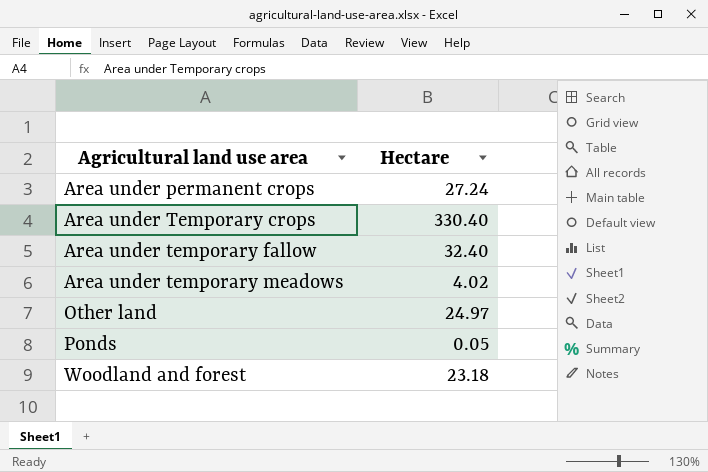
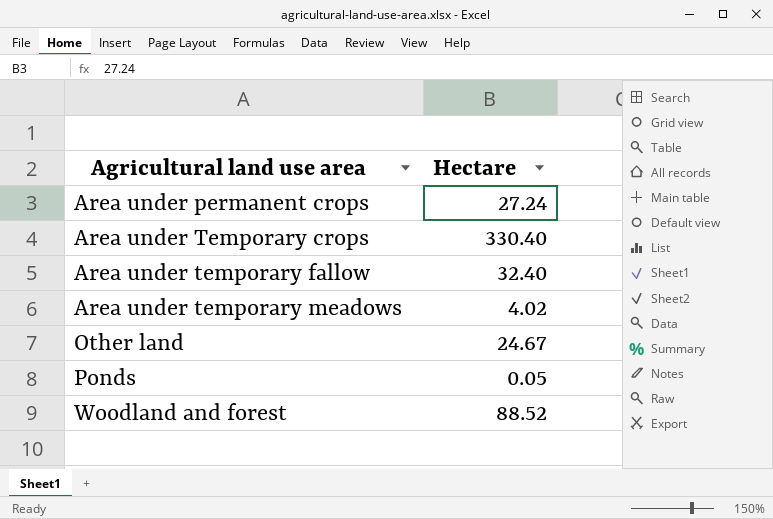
Other land | Hectare: 24.97 -> 24.67
Woodland and forest | Hectare: 23.18 -> 88.52

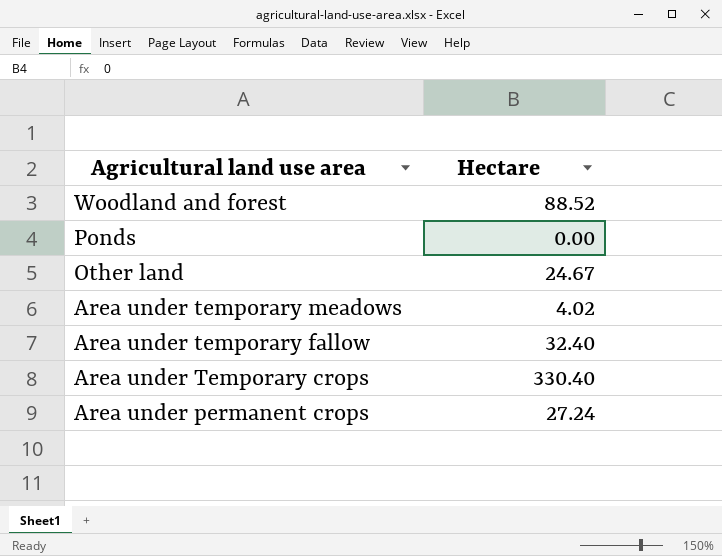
row order: Agricultural land use area ascending -> Agricultural land use area descending
Ponds | Hectare: 0.05 -> 0.00

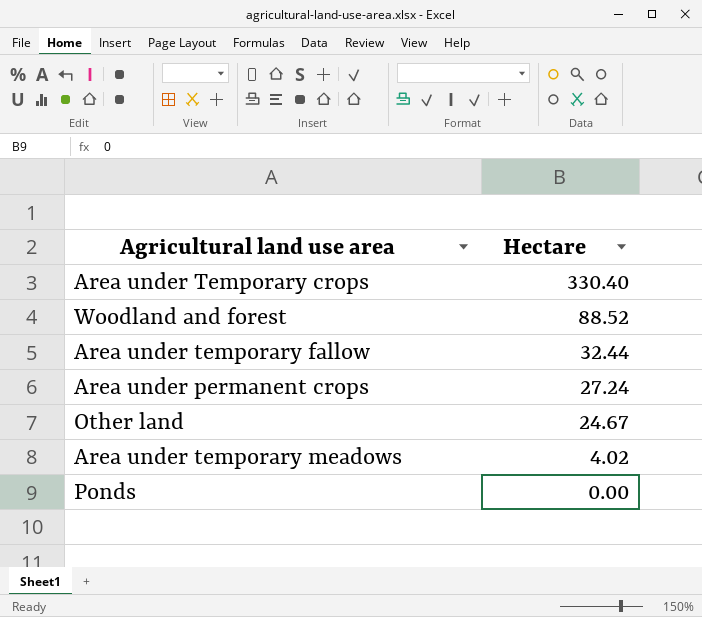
row order: Agricultural land use area descending -> Hectare descending
Area under temporary fallow | Hectare: 32.40 -> 32.44

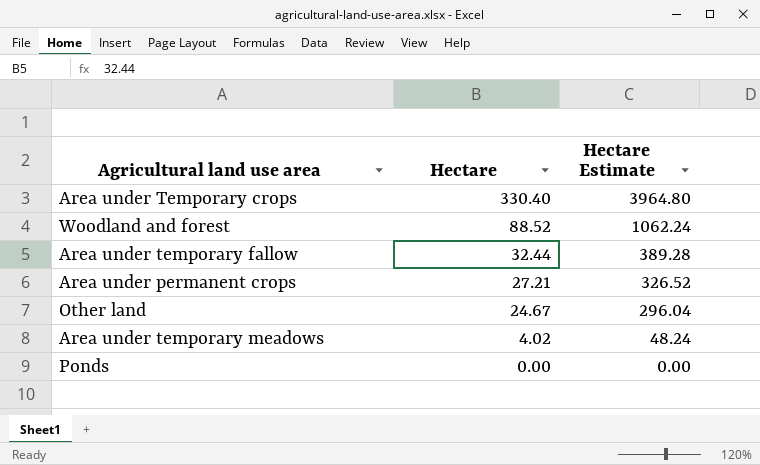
column Hectare Estimate | formula: none -> [Hectare] * 12
Area under permanent crops | Hectare: 27.24 -> 27.21

